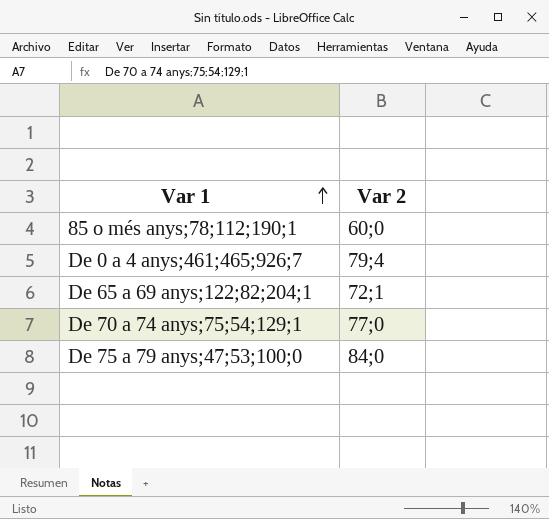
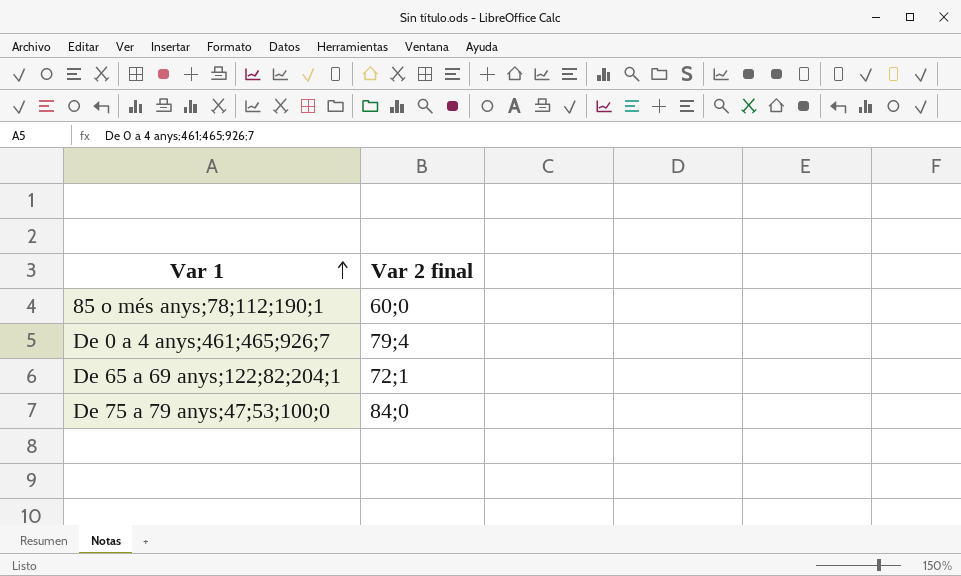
column name: Var 2 -> Var 2 final
row De 70 a 74 anys;75;54;129;1: 77;0 -> none

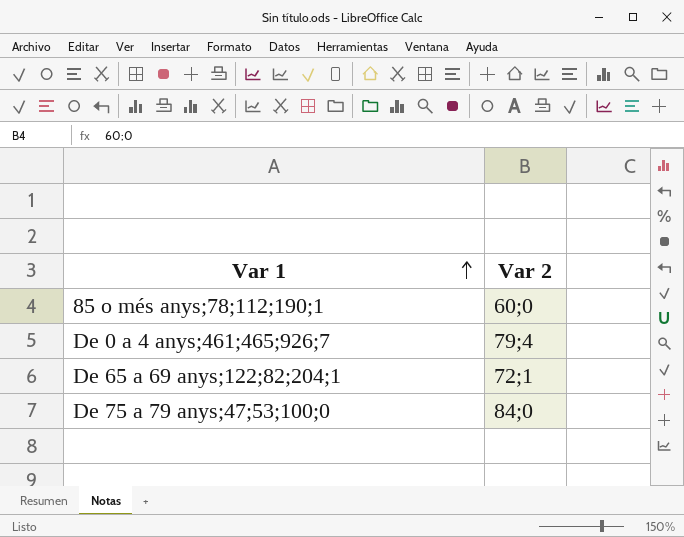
column name: Var 2 final -> Var 2

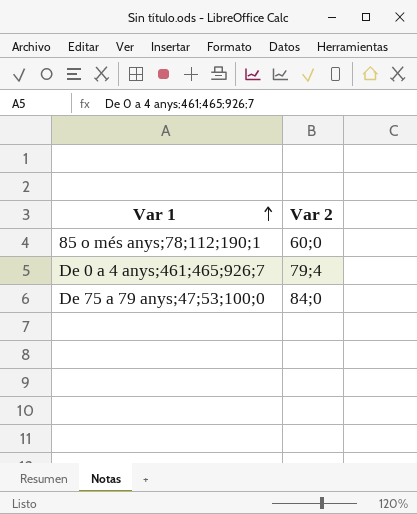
row De 65 a 69 anys;122;82;204;1: 72;1 -> none

